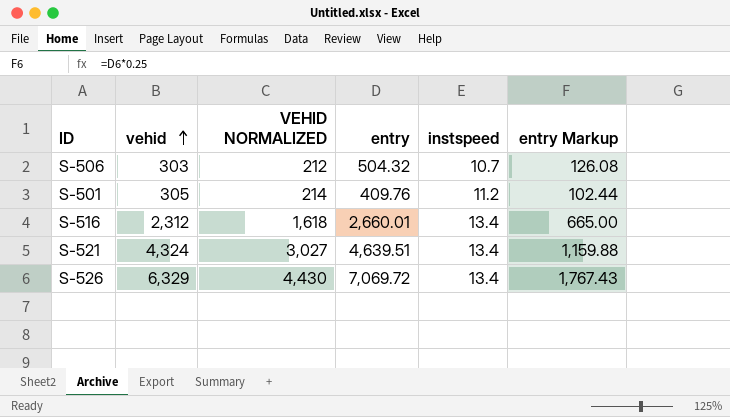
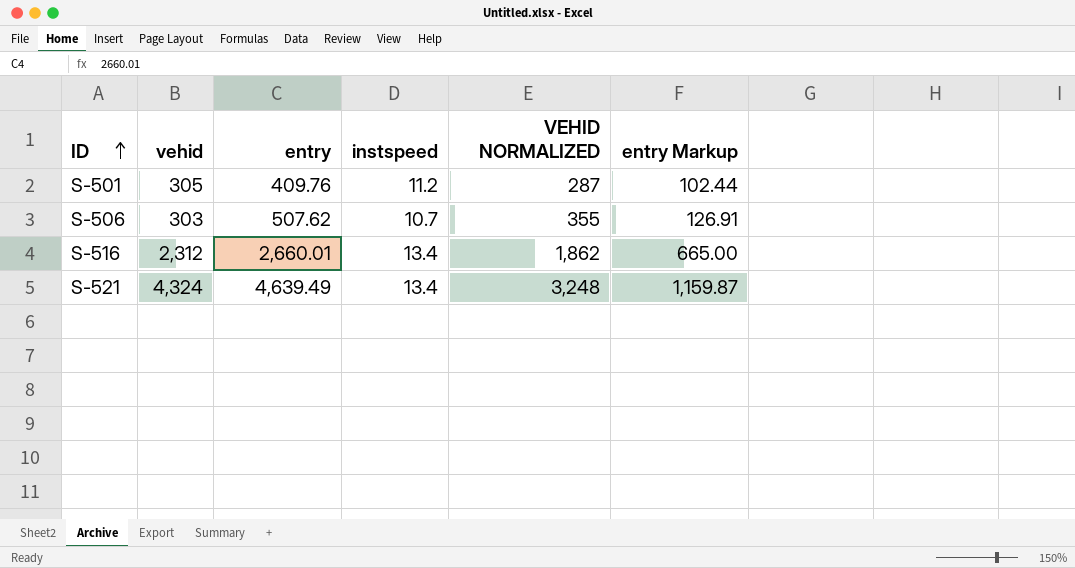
row order: vehid ascending -> ID ascending
column VEHID NORMALIZED | formula: [vehid] * 0.7 -> [entry] * 0.7
column VEHID NORMALIZED | position: 3 -> 5
row S-526: 6,329 | 4,430 | 7,069.72 | 13.4 | 1,767.43 -> none
S-506 | entry: 504.32 -> 507.62
S-506 | entry Markup: 126.08 -> 126.91
S-521 | entry: 4,639.51 -> 4,639.49
S-521 | entry Markup: 1,159.88 -> 1,159.87

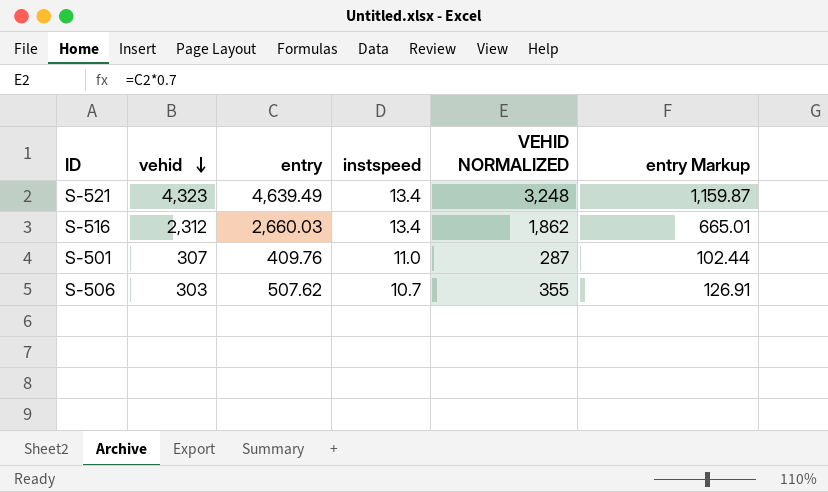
row order: ID ascending -> vehid descending
S-521 | vehid: 4,324 -> 4,323
S-516 | entry: 2,660.01 -> 2,660.03
S-516 | entry Markup: 665.00 -> 665.01
S-501 | vehid: 305 -> 307
S-501 | instspeed: 11.2 -> 11.0

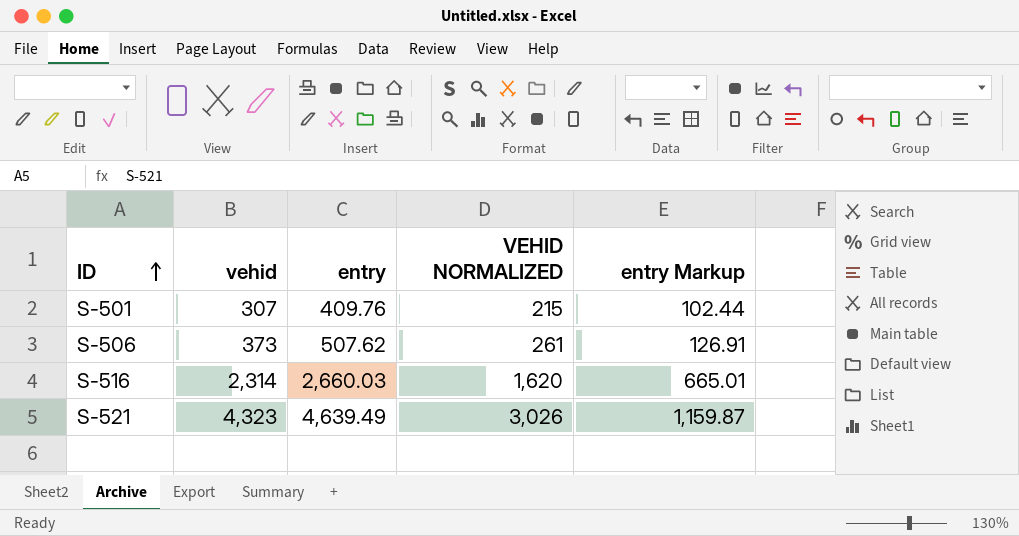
row order: vehid descending -> ID ascending
column instspeed | position: 4 -> none
column VEHID NORMALIZED | formula: [entry] * 0.7 -> [vehid] * 0.7
S-506 | vehid: 303 -> 373
S-516 | vehid: 2,312 -> 2,314

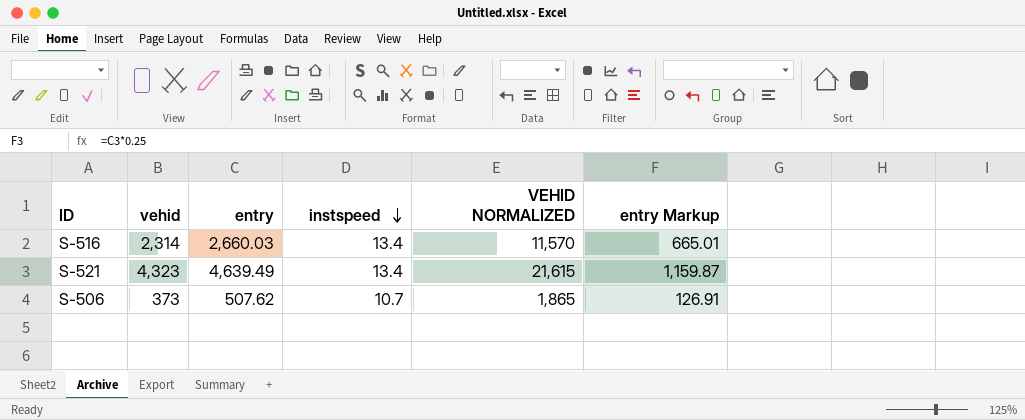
row order: ID ascending -> instspeed descending
column instspeed | position: none -> 4
column VEHID NORMALIZED | formula: [vehid] * 0.7 -> [vehid] * 5
row S-501: 307 | 409.76 | 215 | 102.44 -> none

